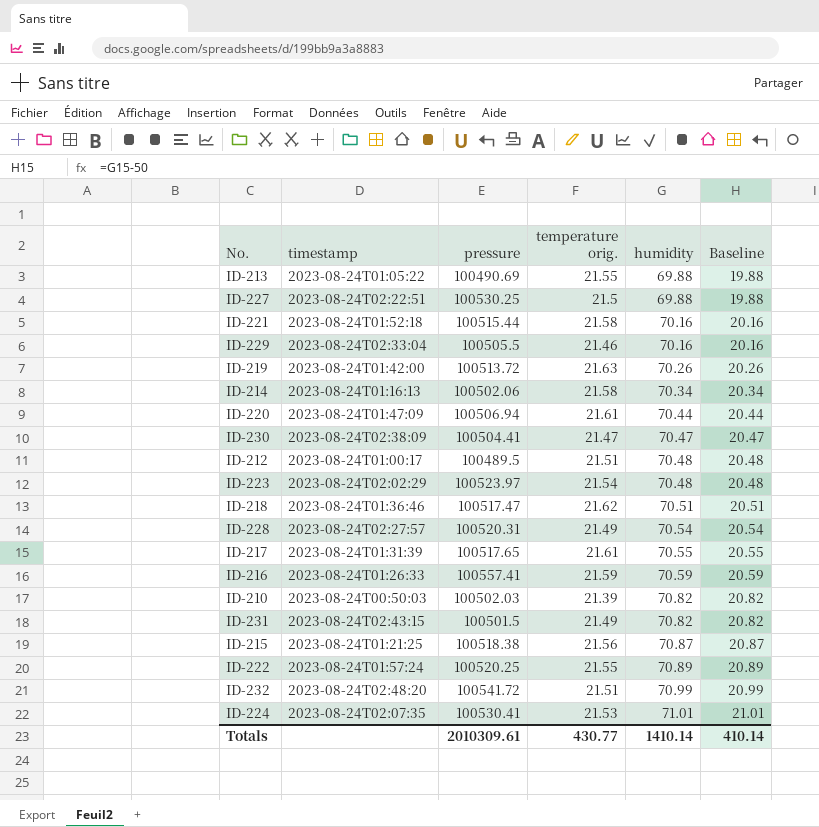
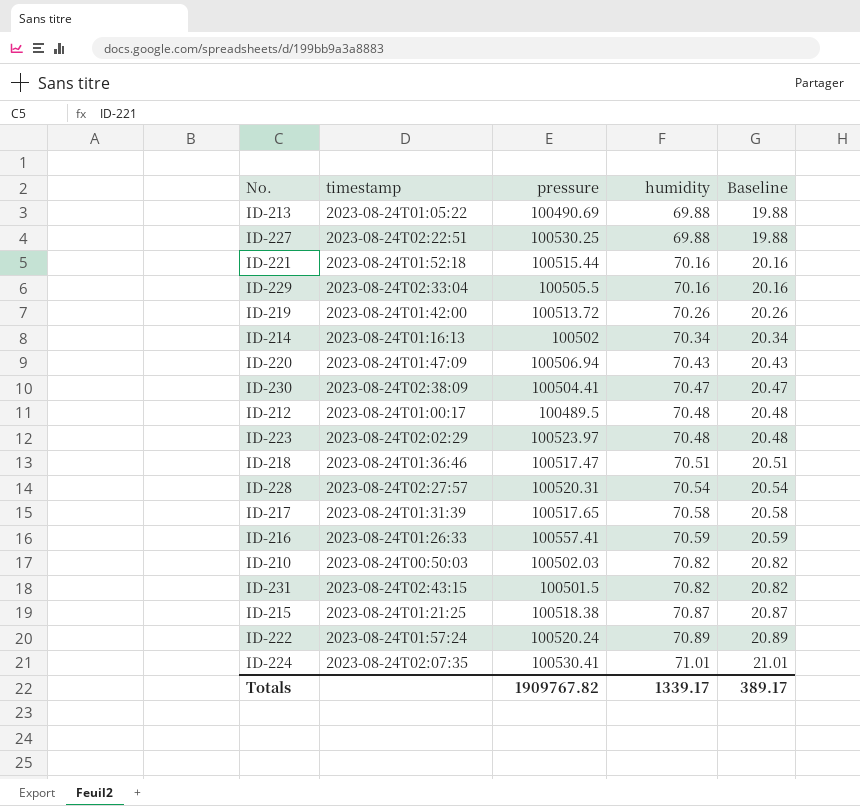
column temperature orig. | position: 4 -> none
row ID-232: 2023-08-24T02:48:20 | 100541.72 | 21.51 | 70.99 | 20.99 -> none
ID-214 | pressure: 100502.06 -> 100502
ID-220 | humidity: 70.44 -> 70.43
ID-220 | Baseline: 20.44 -> 20.43
ID-217 | humidity: 70.55 -> 70.58
ID-217 | Baseline: 20.55 -> 20.58
ID-222 | pressure: 100520.25 -> 100520.24
Totals | pressure: 2010309.61 -> 1909767.82
Totals | humidity: 1410.14 -> 1339.17
Totals | Baseline: 410.14 -> 389.17

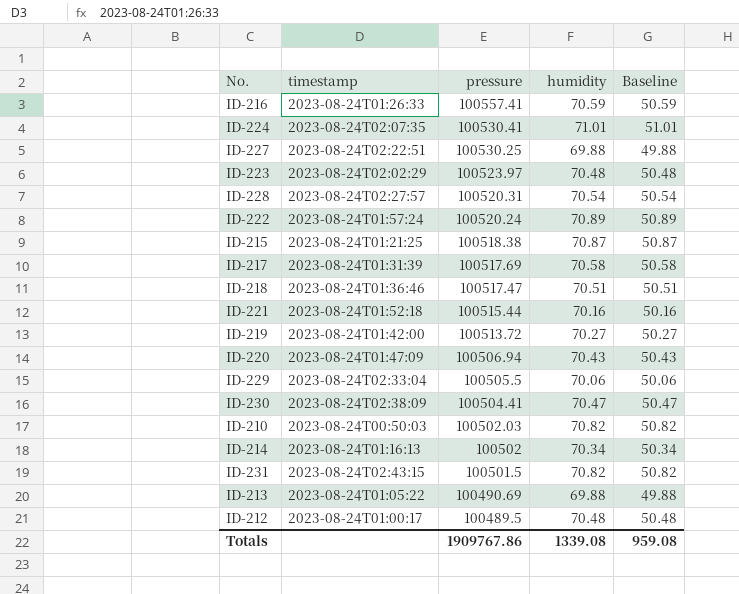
row order: humidity ascending -> pressure descending
column Baseline | formula: [humidity] - 50 -> [humidity] - 20
ID-217 | pressure: 100517.65 -> 100517.69
ID-219 | humidity: 70.26 -> 70.27
ID-229 | humidity: 70.16 -> 70.06
Totals | pressure: 1909767.82 -> 1909767.86
Totals | humidity: 1339.17 -> 1339.08
Totals | Baseline: 389.17 -> 959.08

